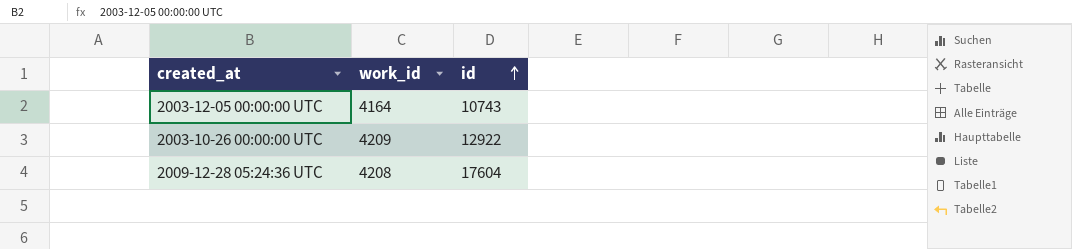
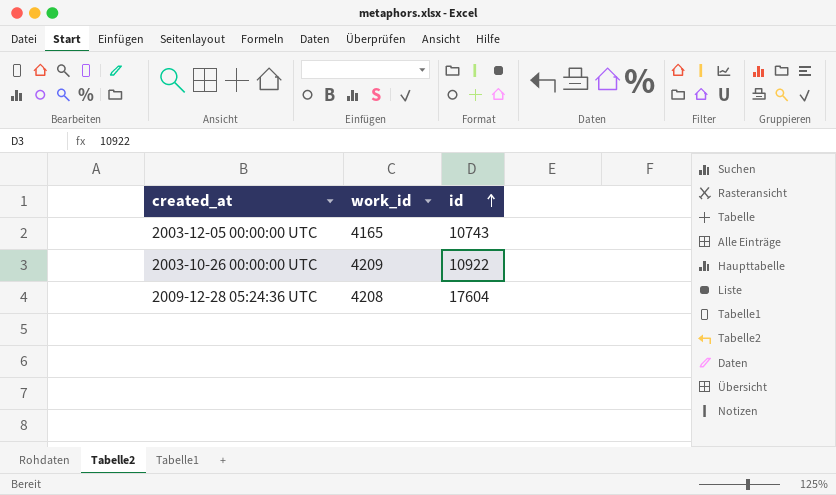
2003-12-05 00:00:00 UTC | work_id: 4164 -> 4165
2003-10-26 00:00:00 UTC | id: 12922 -> 10922

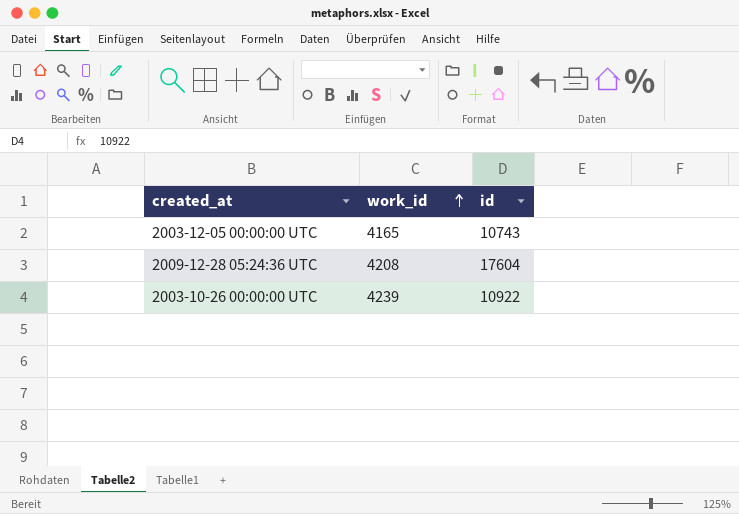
row order: id ascending -> work_id ascending
2003-10-26 00:00:00 UTC | work_id: 4209 -> 4239

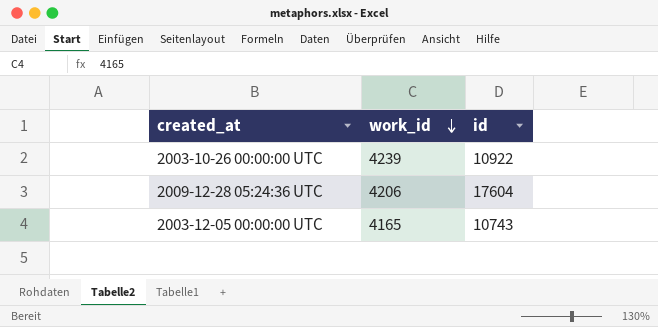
row order: work_id ascending -> work_id descending
2009-12-28 05:24:36 UTC | work_id: 4208 -> 4206

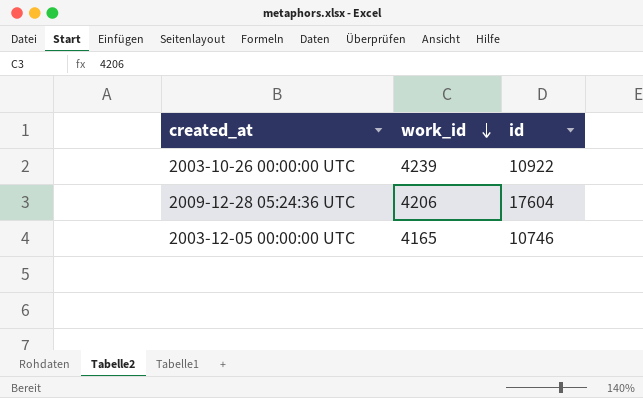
2003-12-05 00:00:00 UTC | id: 10743 -> 10746

